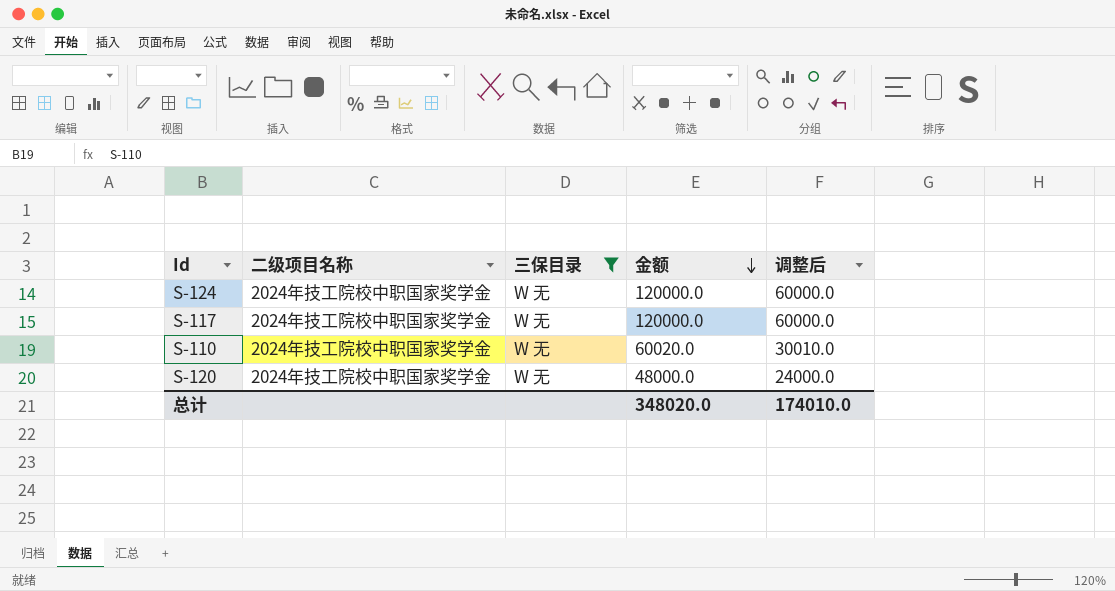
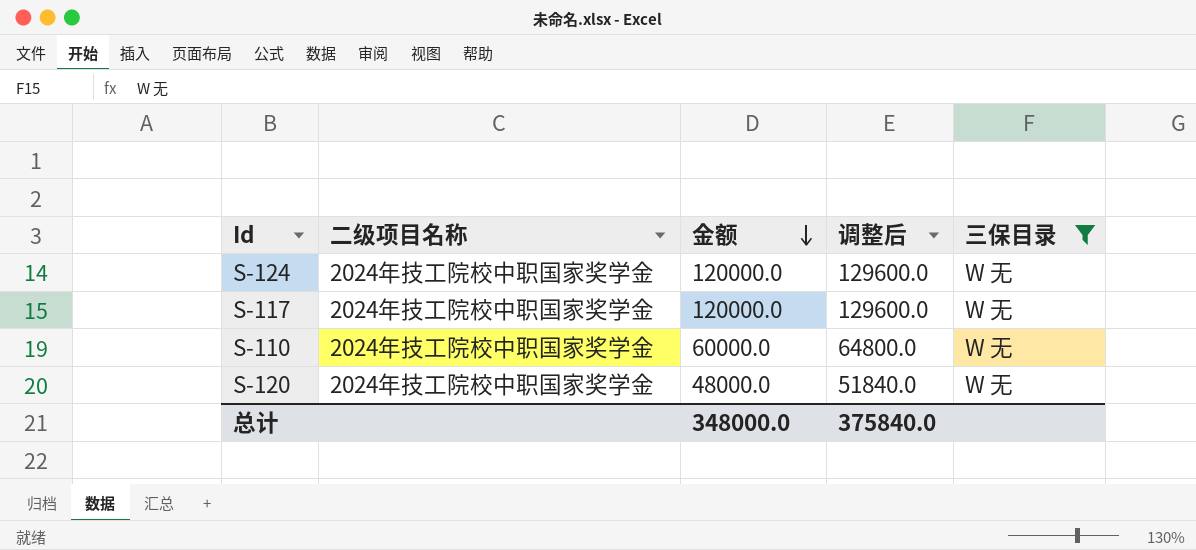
column 调整后 | formula: [金额] * 0.5 -> [金额] * 1.08
column 三保目录 | position: 3 -> 5
S-110 | 金额: 60020.0 -> 60000.0
总计 | 金额: 348020.0 -> 348000.0
总计 | 调整后: 174010.0 -> 375840.0

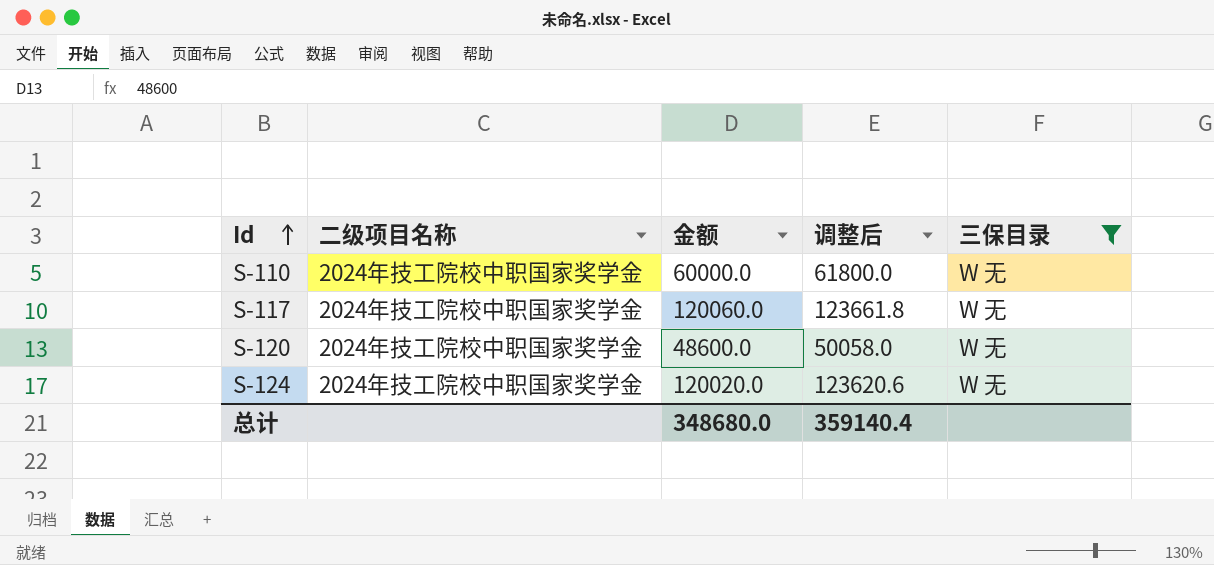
row order: 金额 descending -> Id ascending
column 调整后 | formula: [金额] * 1.08 -> [金额] * 1.03
S-117 | 金额: 120000.0 -> 120060.0
S-120 | 金额: 48000.0 -> 48600.0
S-124 | 金额: 120000.0 -> 120020.0
总计 | 金额: 348000.0 -> 348680.0
总计 | 调整后: 375840.0 -> 359140.4

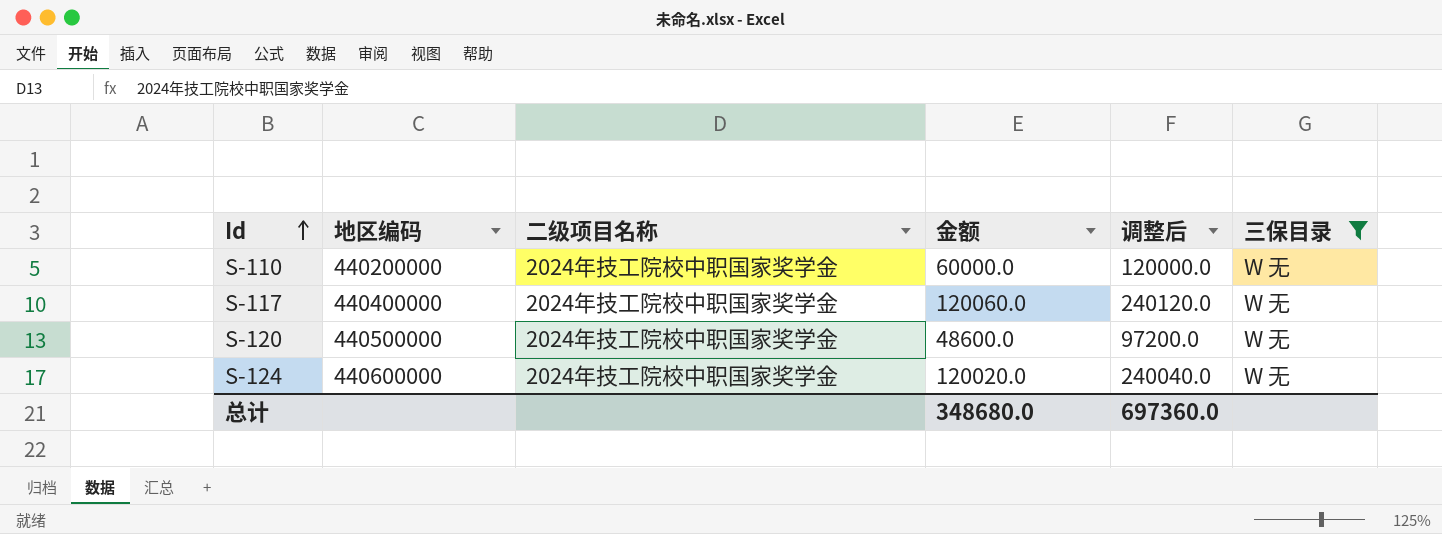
column 地区编码 | position: none -> 2
column 调整后 | formula: [金额] * 1.03 -> [金额] * 2
总计 | 调整后: 359140.4 -> 697360.0

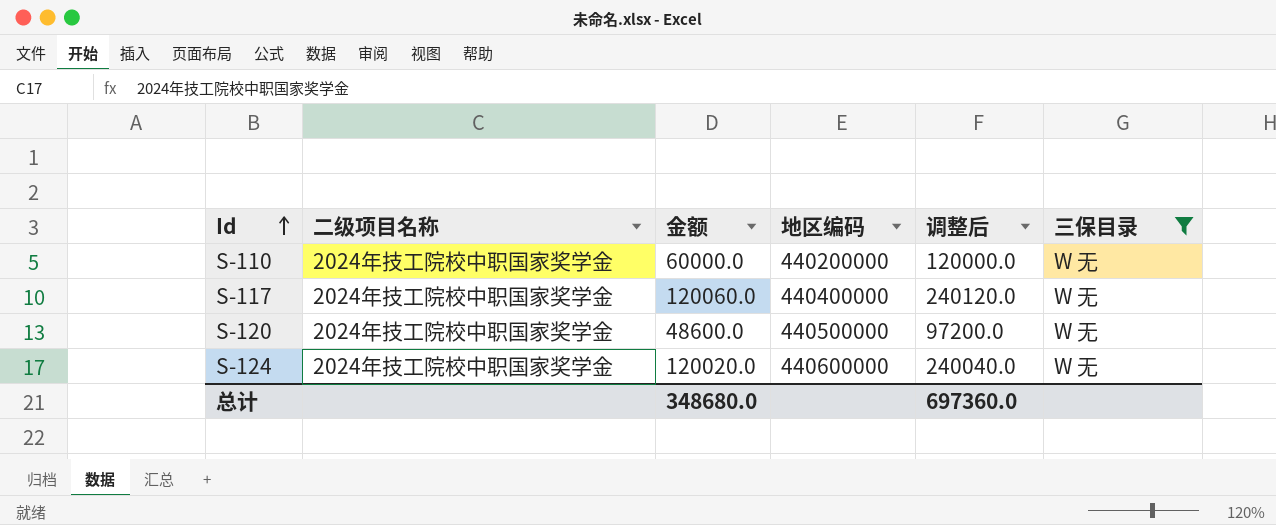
column 地区编码 | position: 2 -> 4

